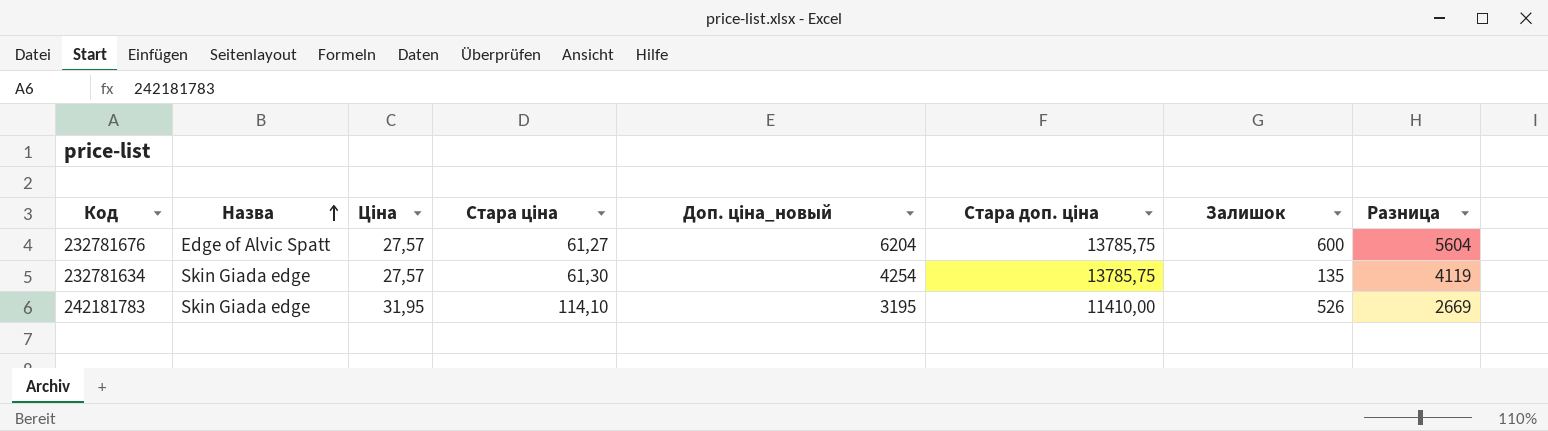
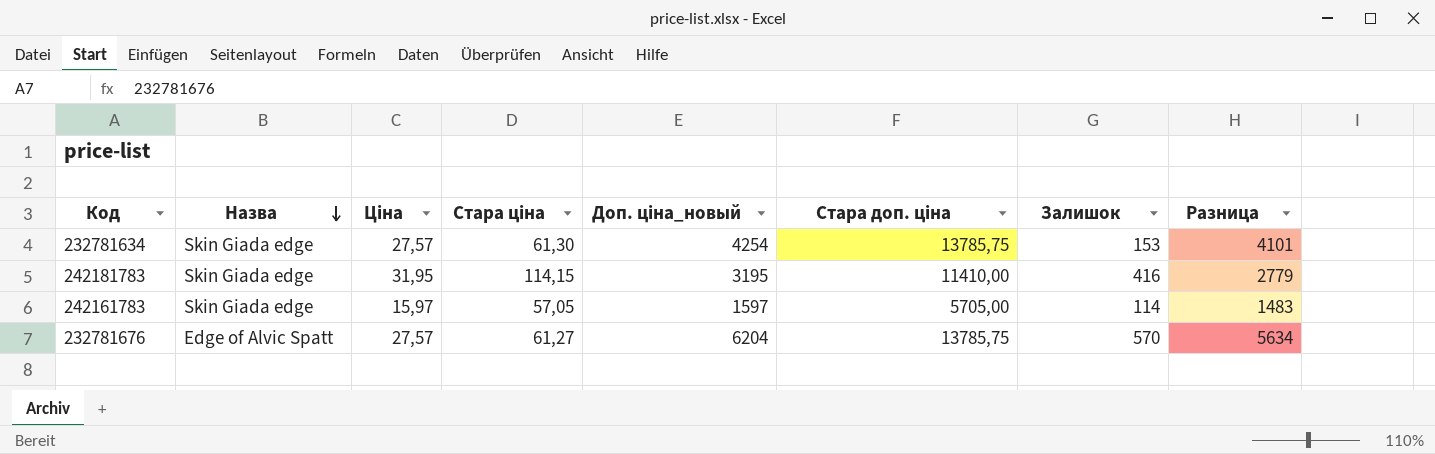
row order: Назва ascending -> Назва descending
232781634 | Залишок: 135 -> 153
232781634 | Разница: 4119 -> 4101
242181783 | Стара ціна: 114,10 -> 114,15
242181783 | Залишок: 526 -> 416
242181783 | Разница: 2669 -> 2779
row 242161783: none -> Skin Giada edge | 15,97 | 57,05 | 1597 | 5705,00 | 114 | 1483
232781676 | Залишок: 600 -> 570
232781676 | Разница: 5604 -> 5634

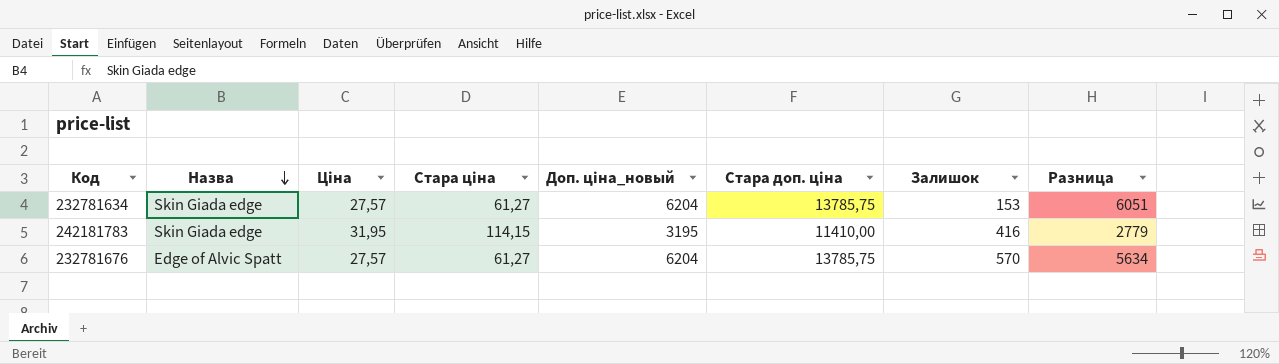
row 242161783: Skin Giada edge | 15,97 | 57,05 | 1597 | 5705,00 | 114 | 1483 -> none
232781634 | Стара ціна: 61,30 -> 61,27
232781634 | Доп. ціна_новый: 4254 -> 6204
232781634 | Разница: 4101 -> 6051

